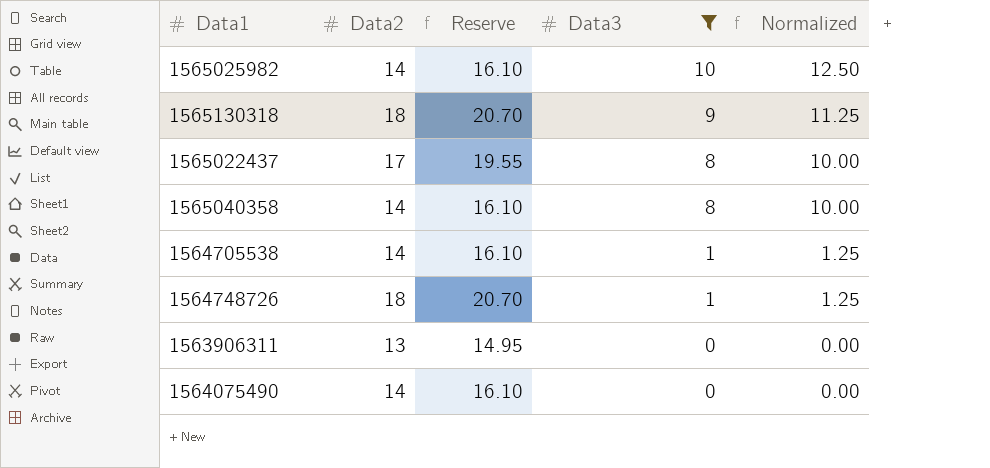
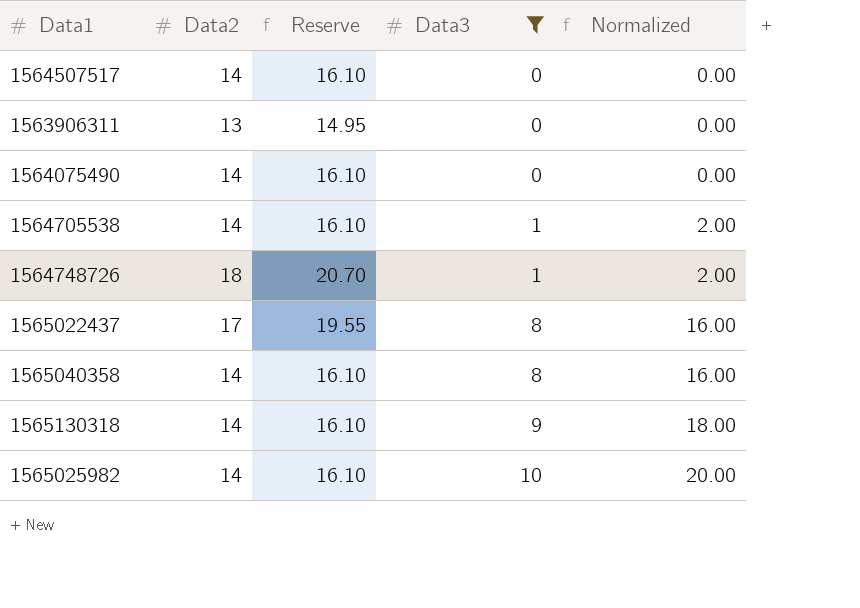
row order: Data3 descending -> Data3 ascending
column Normalized | formula: [Data3] * 1.25 -> [Data3] * 2
row 1564507517: none -> 14 | 16.10 | 0 | 0.00
1565130318 | Data2: 18 -> 14
1565130318 | Reserve: 20.70 -> 16.10

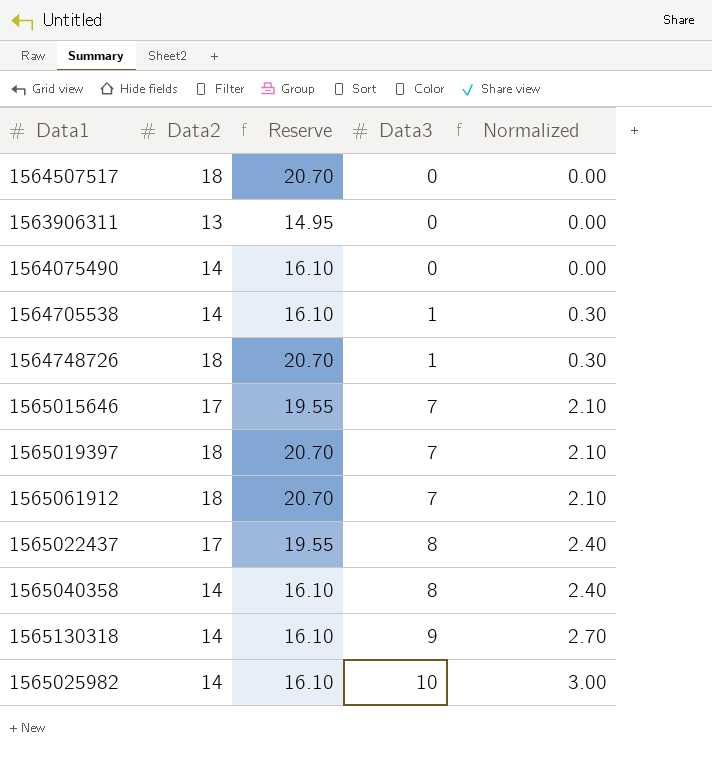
filter: Data3 != 7 -> none
column Normalized | formula: [Data3] * 2 -> [Data3] * 0.3
1564507517 | Data2: 14 -> 18
1564507517 | Reserve: 16.10 -> 20.70

